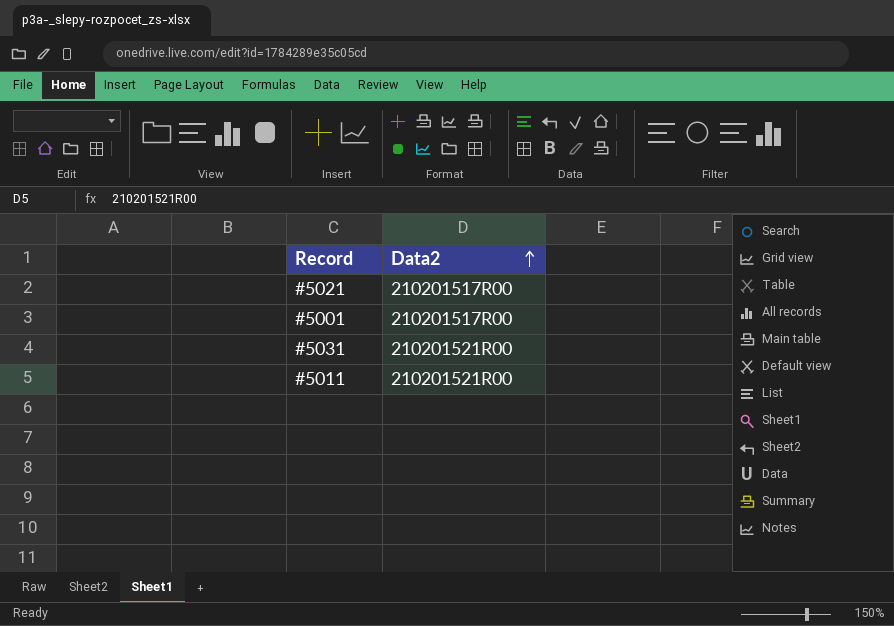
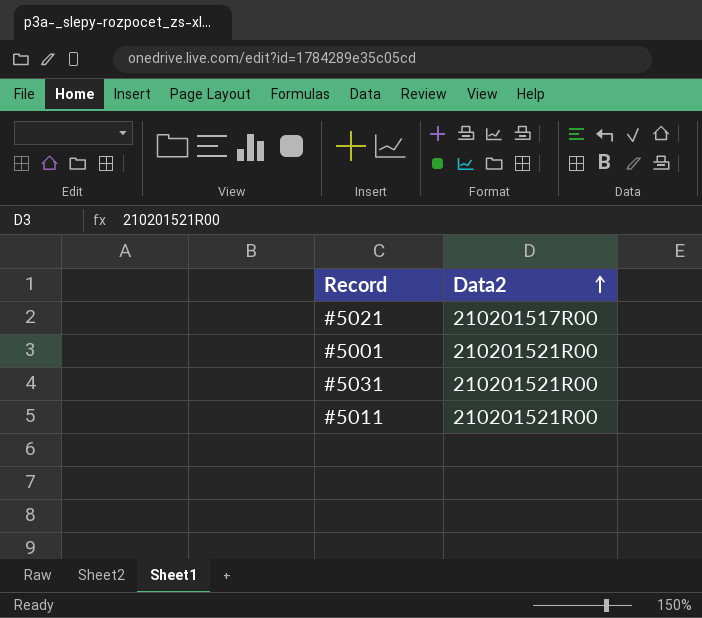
#5001 | Data2: 210201517R00 -> 210201521R00

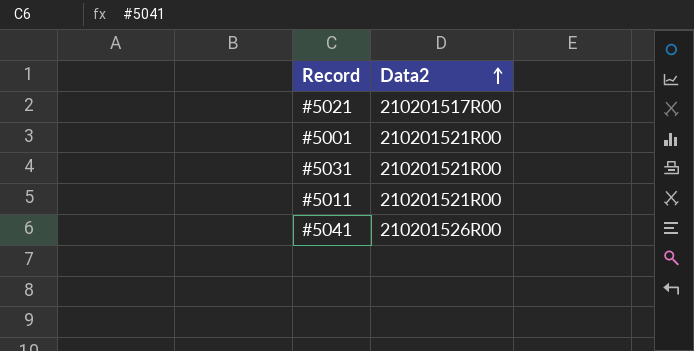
row #5041: none -> 210201526R00

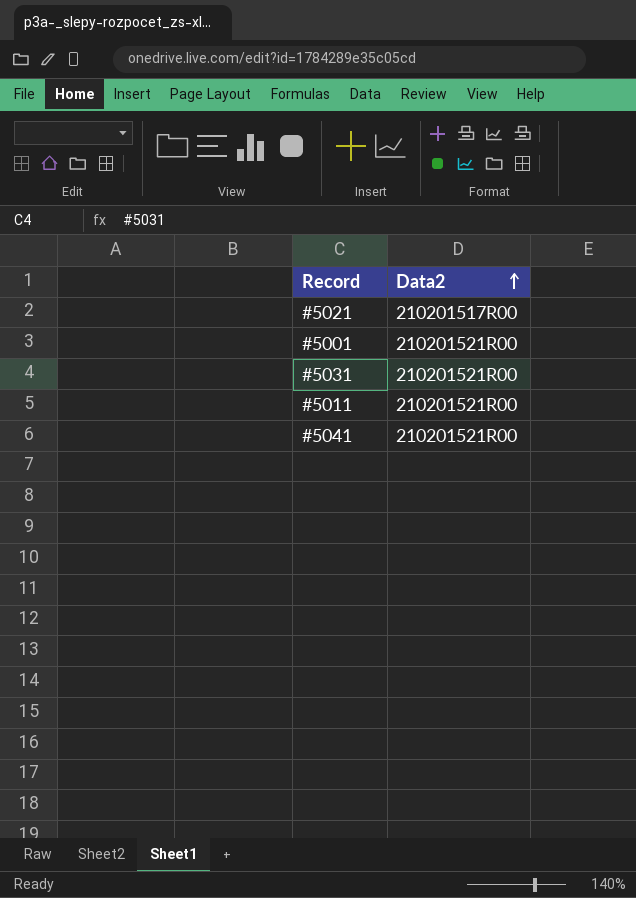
#5041 | Data2: 210201526R00 -> 210201521R00

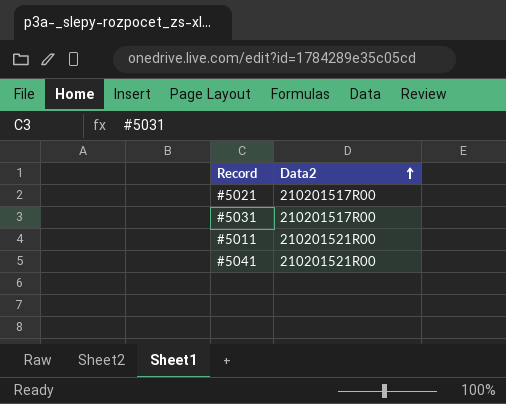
row #5001: 210201521R00 -> none
#5031 | Data2: 210201521R00 -> 210201517R00

